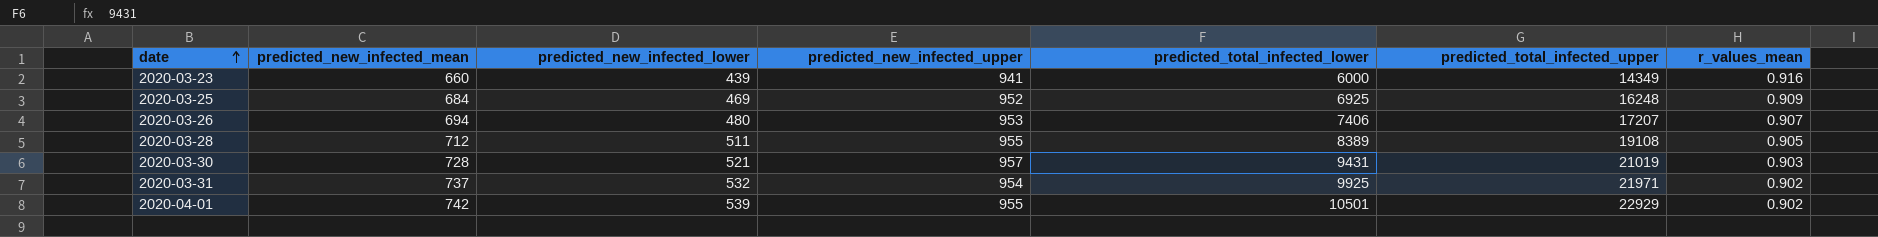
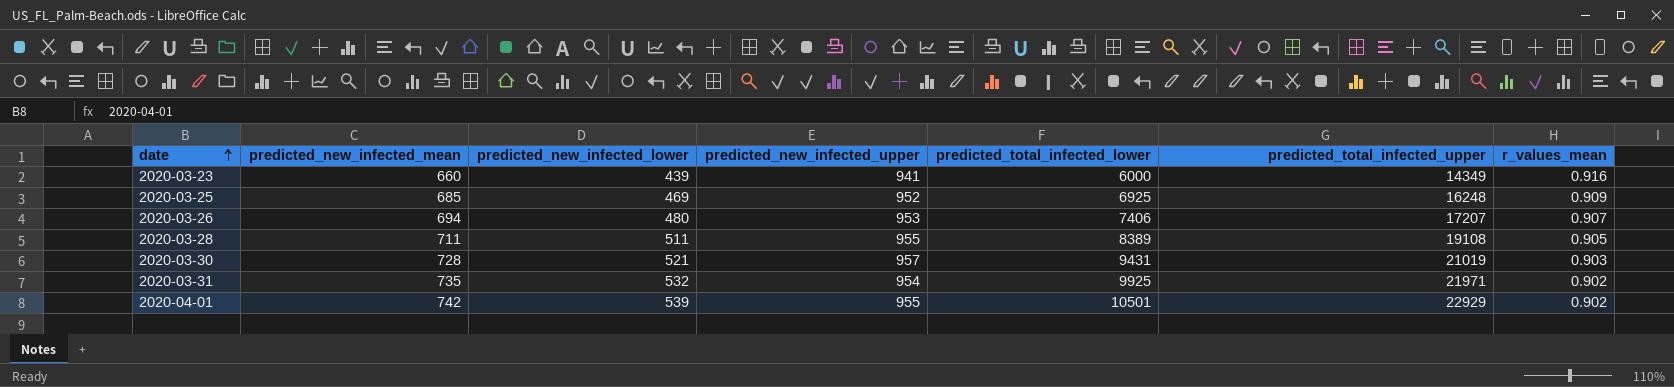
2020-03-25 | predicted_new_infected_mean: 684 -> 685
2020-03-28 | predicted_new_infected_mean: 712 -> 711
2020-03-31 | predicted_new_infected_mean: 737 -> 735

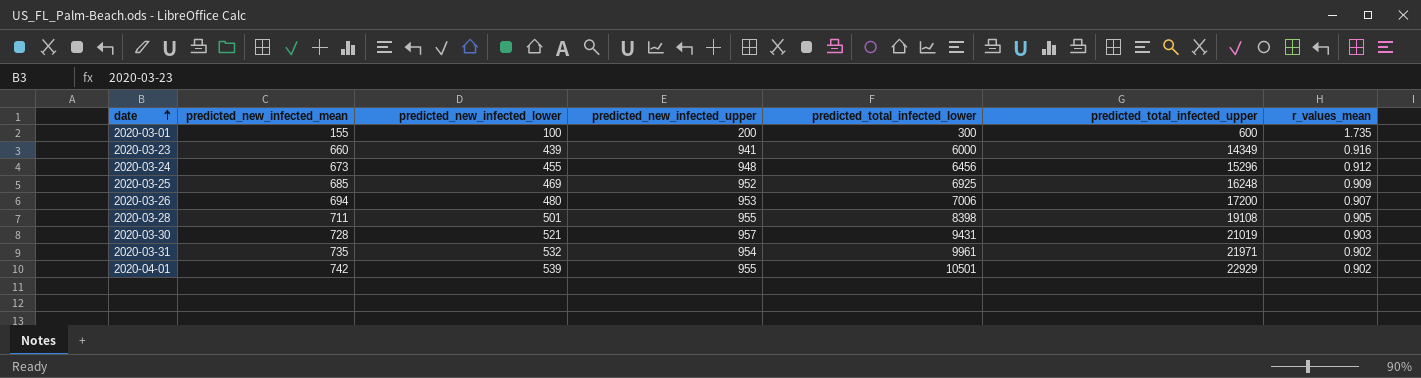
row 2020-03-01: none -> 155 | 100 | 200 | 300 | 600 | 1.735
row 2020-03-24: none -> 673 | 455 | 948 | 6456 | 15296 | 0.912
2020-03-26 | predicted_total_infected_lower: 7406 -> 7006
2020-03-26 | predicted_total_infected_upper: 17207 -> 17200
2020-03-28 | predicted_new_infected_lower: 511 -> 501
2020-03-28 | predicted_total_infected_lower: 8389 -> 8398
2020-03-31 | predicted_total_infected_lower: 9925 -> 9961

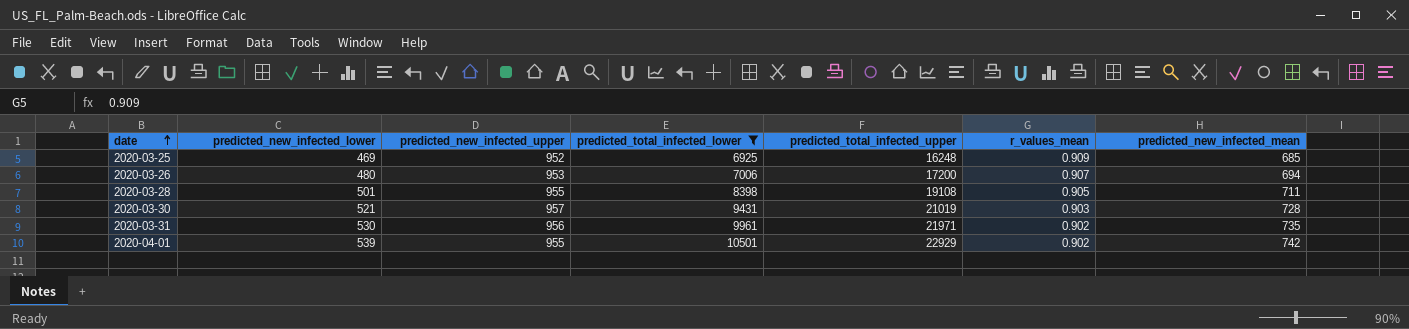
filter: none -> predicted_total_infected_lower >= 6925
column predicted_new_infected_mean | position: 2 -> 7
2020-03-31 | predicted_new_infected_lower: 532 -> 530
2020-03-31 | predicted_new_infected_upper: 954 -> 956

